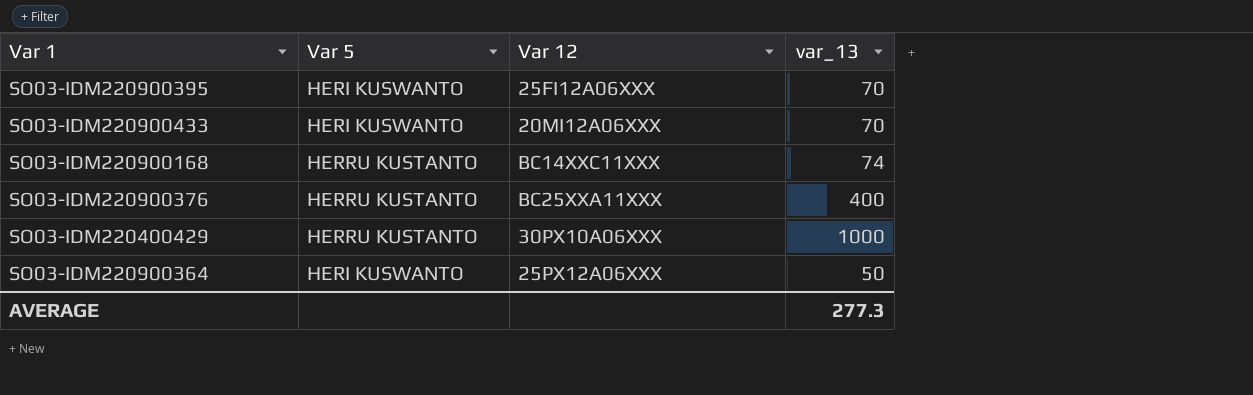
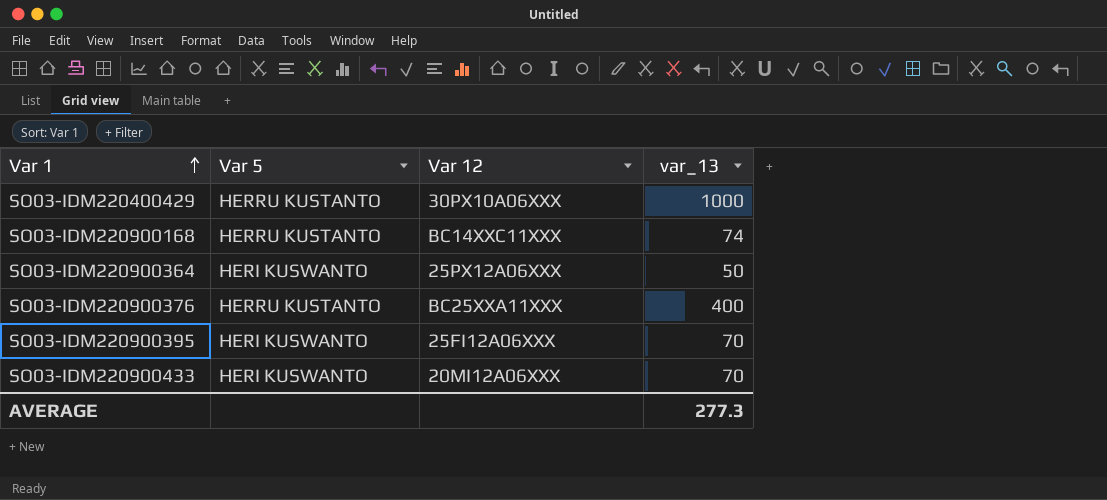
row order: none -> Var 1 ascending

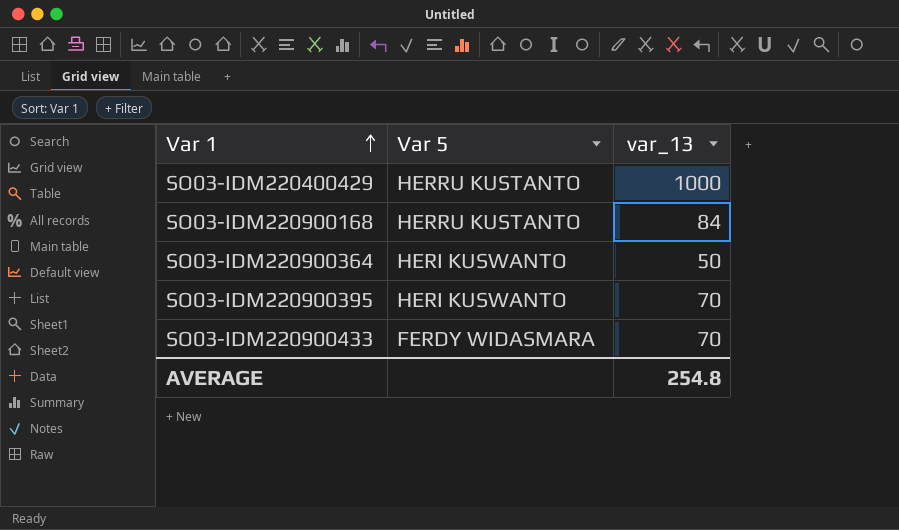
column Var 12 | position: 3 -> none
row SO03-IDM220900376: HERRU KUSTANTO | BC25XXA11XXX | 400 -> none
SO03-IDM220900168 | var_13: 74 -> 84
SO03-IDM220900433 | Var 5: HERI KUSWANTO -> FERDY WIDASMARA
AVERAGE | var_13: 277.3 -> 254.8

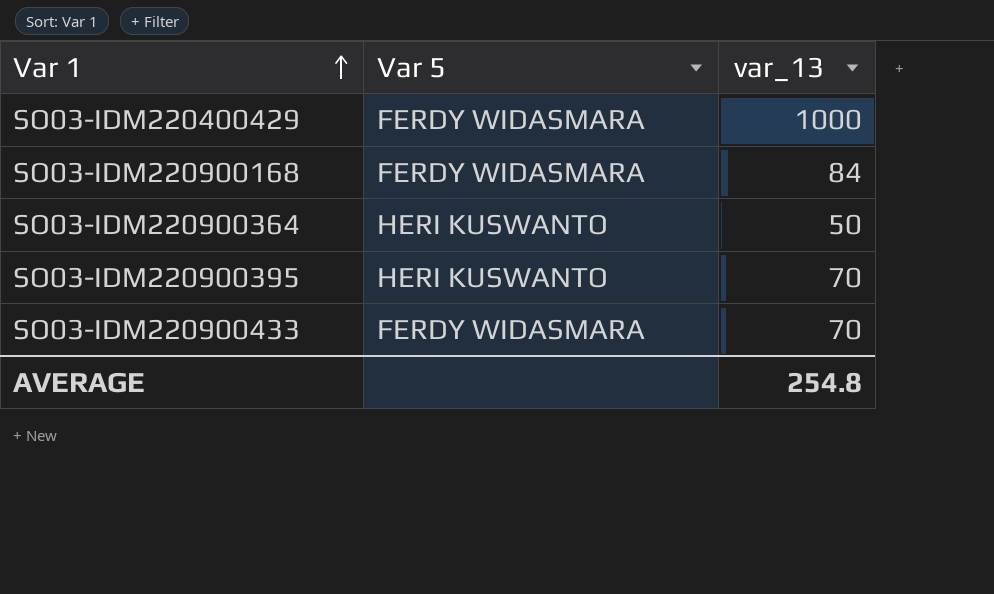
SO03-IDM220400429 | Var 5: HERRU KUSTANTO -> FERDY WIDASMARA
SO03-IDM220900168 | Var 5: HERRU KUSTANTO -> FERDY WIDASMARA

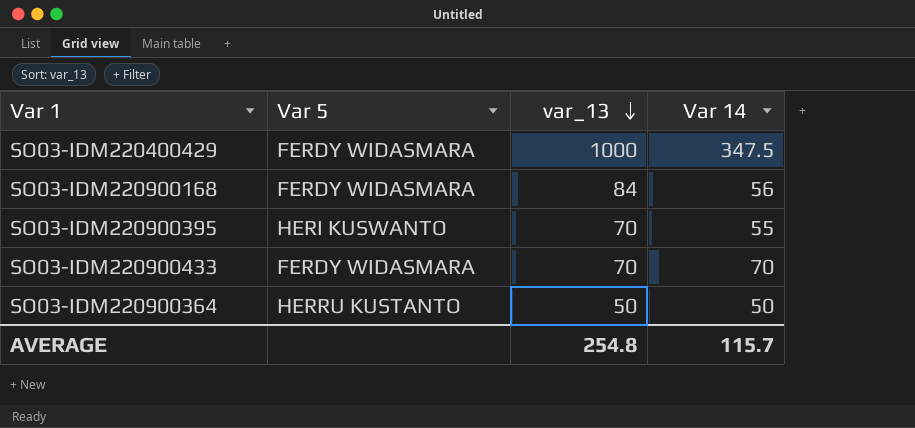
row order: Var 1 ascending -> var_13 descending
column Var 14 | position: none -> 4
SO03-IDM220900364 | Var 5: HERI KUSWANTO -> HERRU KUSTANTO

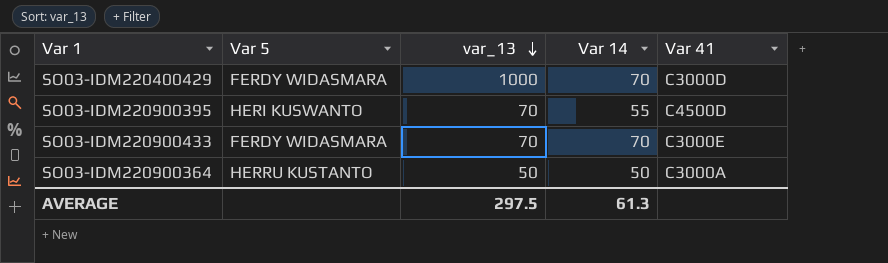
column Var 41 | position: none -> 5
row SO03-IDM220900168: FERDY WIDASMARA | 84 | 56 -> none
SO03-IDM220400429 | Var 14: 347.5 -> 70
AVERAGE | var_13: 254.8 -> 297.5
AVERAGE | Var 14: 115.7 -> 61.3

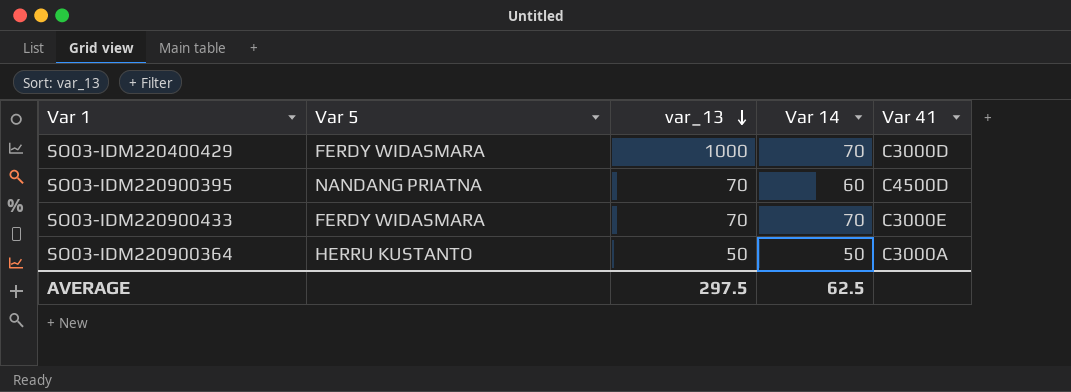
SO03-IDM220900395 | Var 5: HERI KUSWANTO -> NANDANG PRIATNA
SO03-IDM220900395 | Var 14: 55 -> 60
AVERAGE | Var 14: 61.3 -> 62.5

